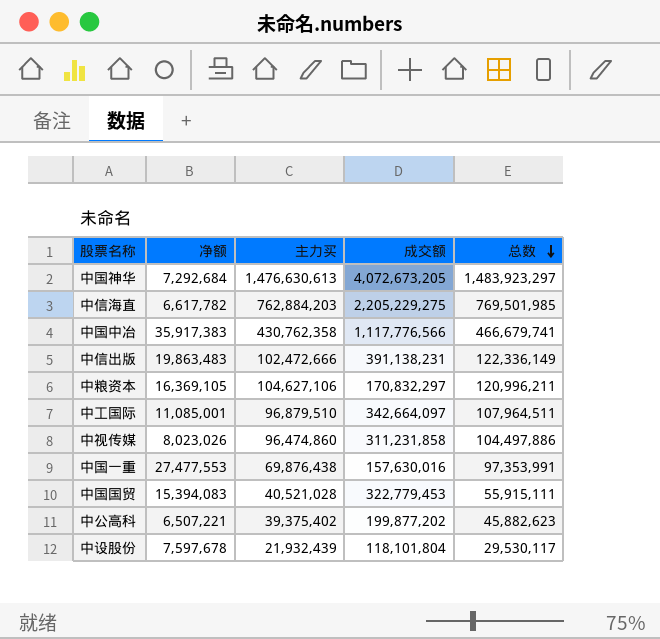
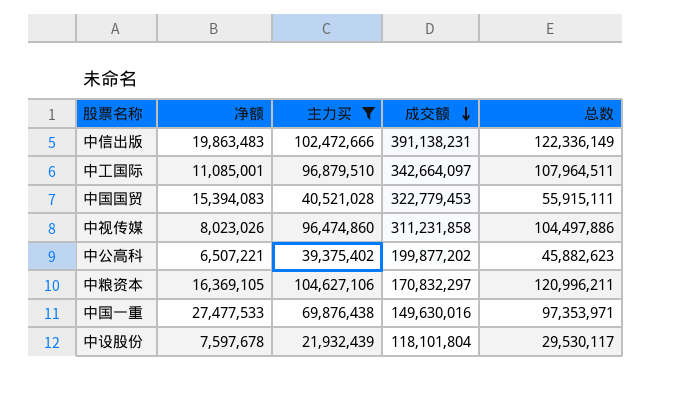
filter: none -> 主力买 <= 104,627,106
row order: 总数 descending -> 成交额 descending
中国一重 | 净额: 27,477,553 -> 27,477,533
中国一重 | 成交额: 157,630,016 -> 149,630,016
中国一重 | 总数: 97,353,991 -> 97,353,971

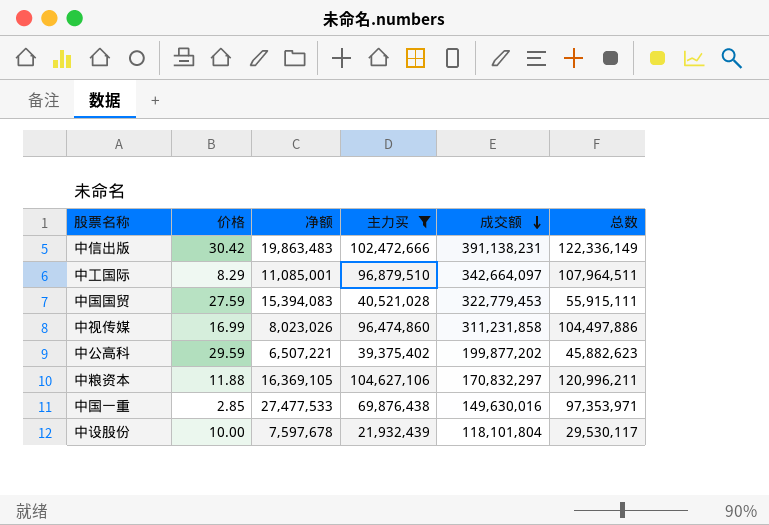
column 价格 | position: none -> 2

